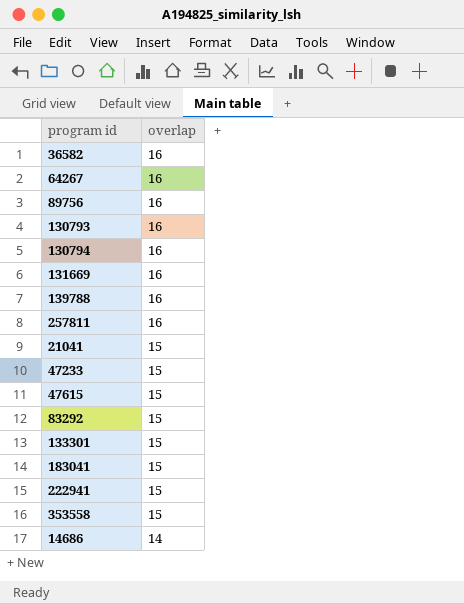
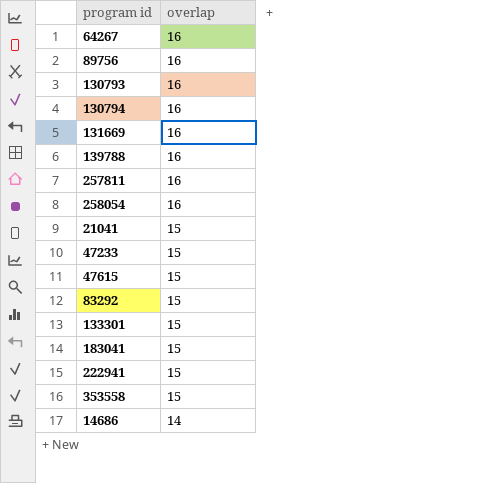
row 36582: 16 -> none
row 258054: none -> 16

